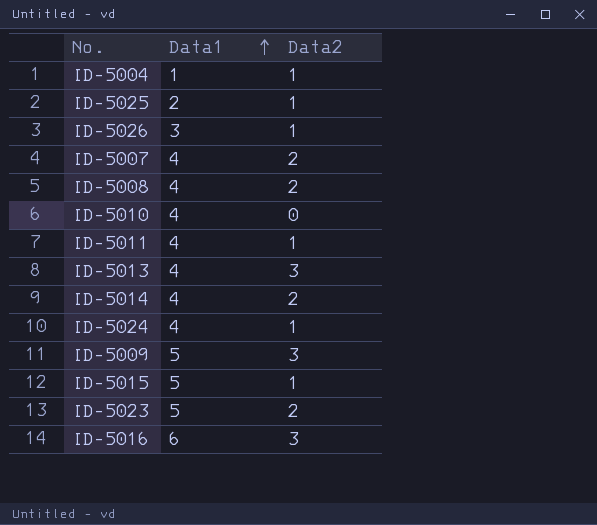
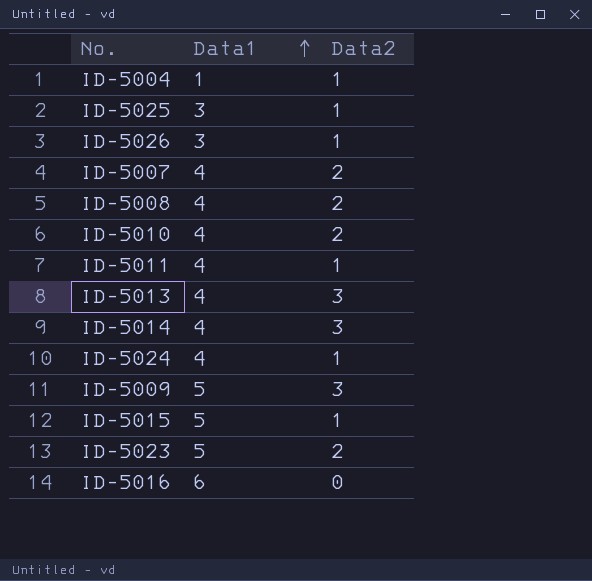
ID-5025 | Data1: 2 -> 3
ID-5010 | Data2: 0 -> 2
ID-5014 | Data2: 2 -> 3
ID-5016 | Data2: 3 -> 0

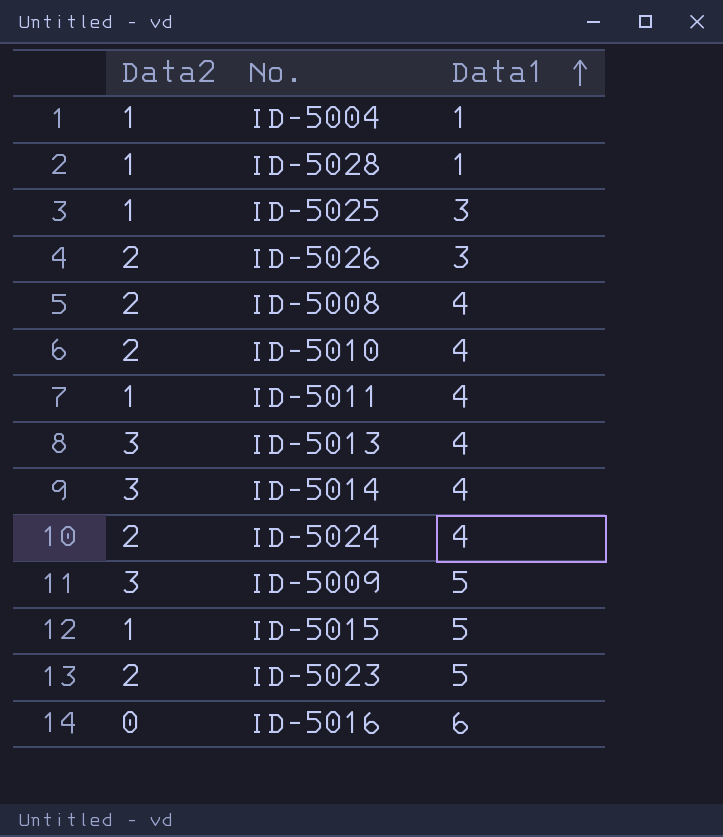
column Data2 | position: 3 -> 1
row ID-5007: 4 | 2 -> none
row ID-5028: none -> 1 | 1
ID-5026 | Data2: 1 -> 2
ID-5024 | Data2: 1 -> 2

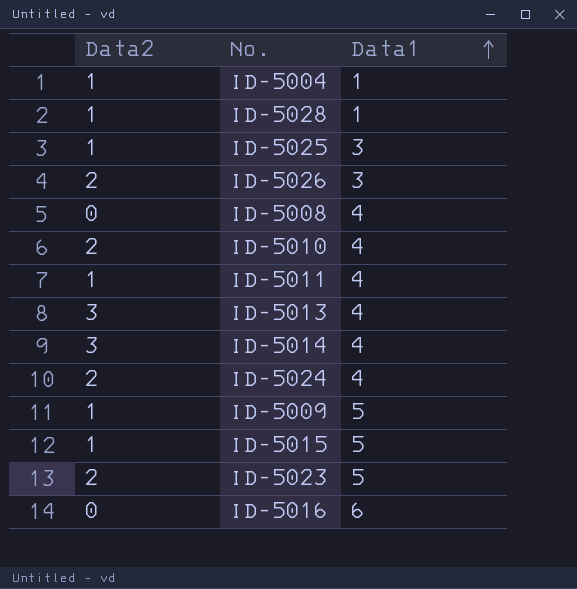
ID-5008 | Data2: 2 -> 0
ID-5009 | Data2: 3 -> 1

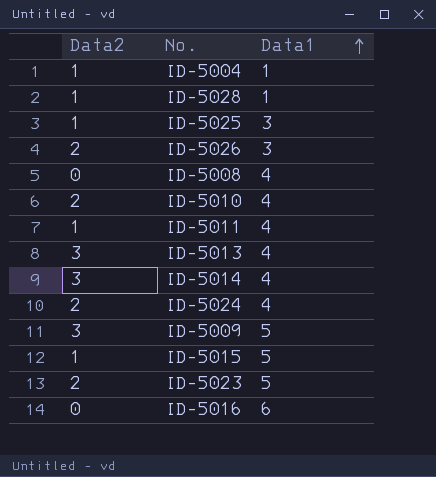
ID-5009 | Data2: 1 -> 3

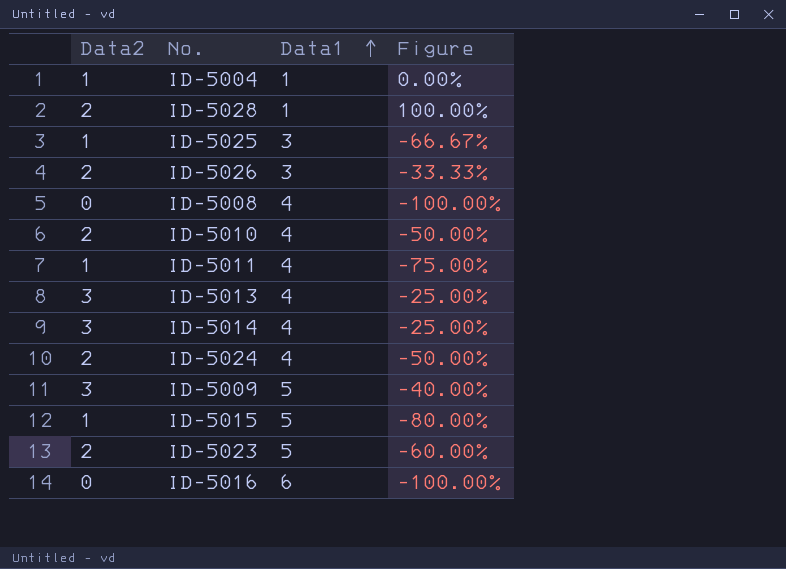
column Figure | formula: none -> ([Data2] - [Data1]) / [Data1]
ID-5028 | Data2: 1 -> 2

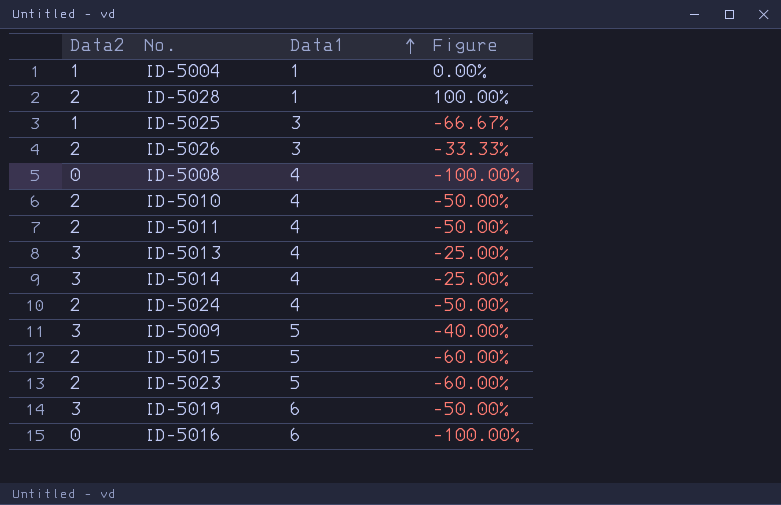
ID-5011 | Data2: 1 -> 2
ID-5011 | Figure: -75.00% -> -50.00%
ID-5015 | Data2: 1 -> 2
ID-5015 | Figure: -80.00% -> -60.00%
row ID-5019: none -> 3 | 6 | -50.00%

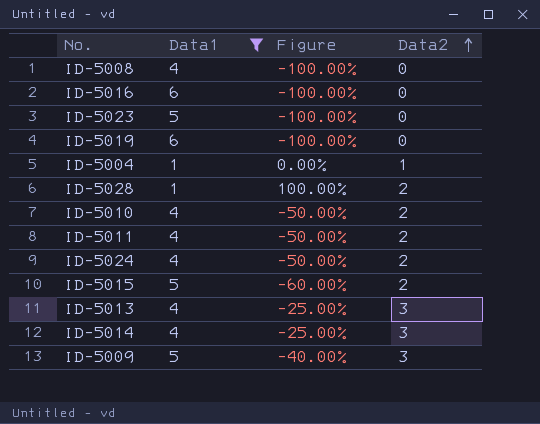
filter: none -> Data1 != 3
row order: Data1 ascending -> Data2 ascending
column Data2 | position: 1 -> 4
ID-5023 | Figure: -60.00% -> -100.00%
ID-5023 | Data2: 2 -> 0
ID-5019 | Figure: -50.00% -> -100.00%
ID-5019 | Data2: 3 -> 0

